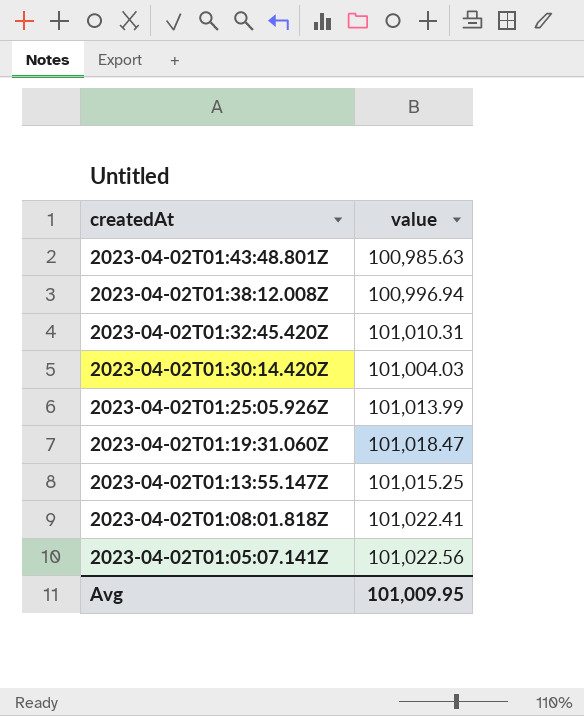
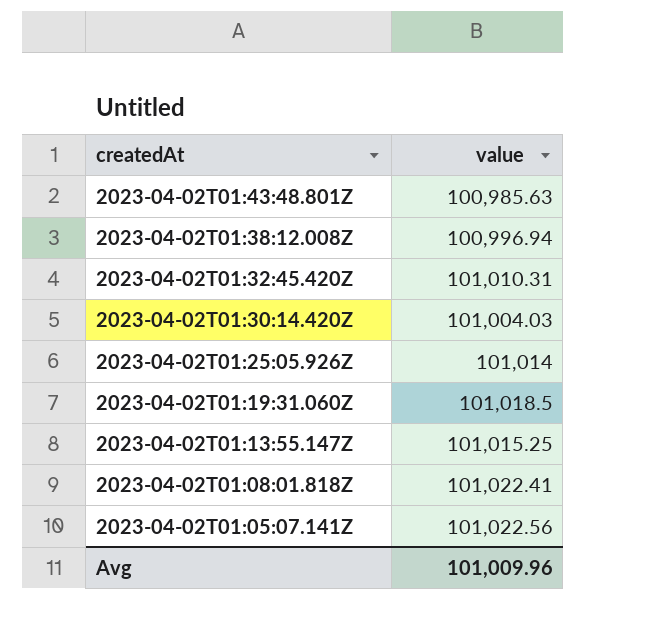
2023-04-02T01:25:05.926Z | value: 101,013.99 -> 101,014
2023-04-02T01:19:31.060Z | value: 101,018.47 -> 101,018.5
Avg | value: 101,009.95 -> 101,009.96

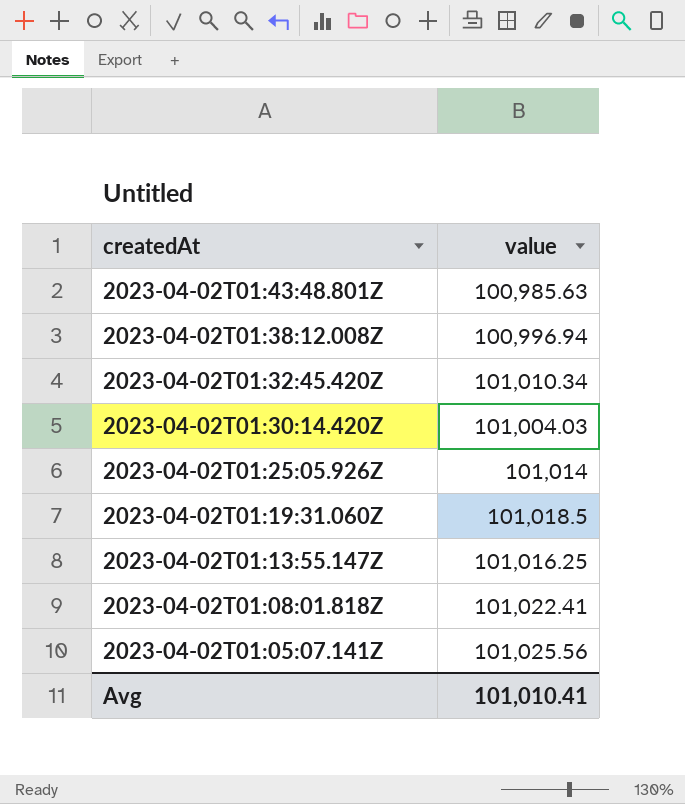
2023-04-02T01:32:45.420Z | value: 101,010.31 -> 101,010.34
2023-04-02T01:13:55.147Z | value: 101,015.25 -> 101,016.25
2023-04-02T01:05:07.141Z | value: 101,022.56 -> 101,025.56
Avg | value: 101,009.96 -> 101,010.41

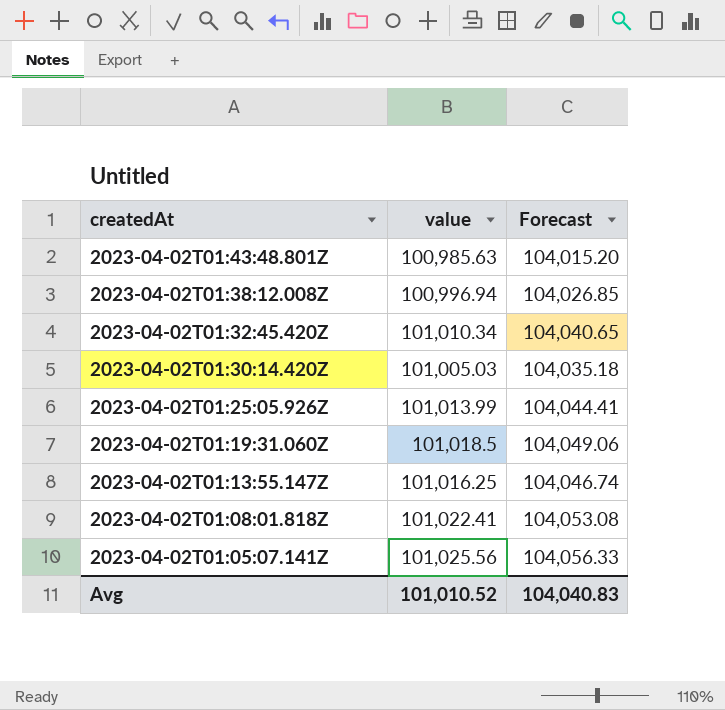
column Forecast | formula: none -> [value] * 1.03
2023-04-02T01:30:14.420Z | value: 101,004.03 -> 101,005.03
2023-04-02T01:25:05.926Z | value: 101,014 -> 101,013.99
Avg | value: 101,010.41 -> 101,010.52

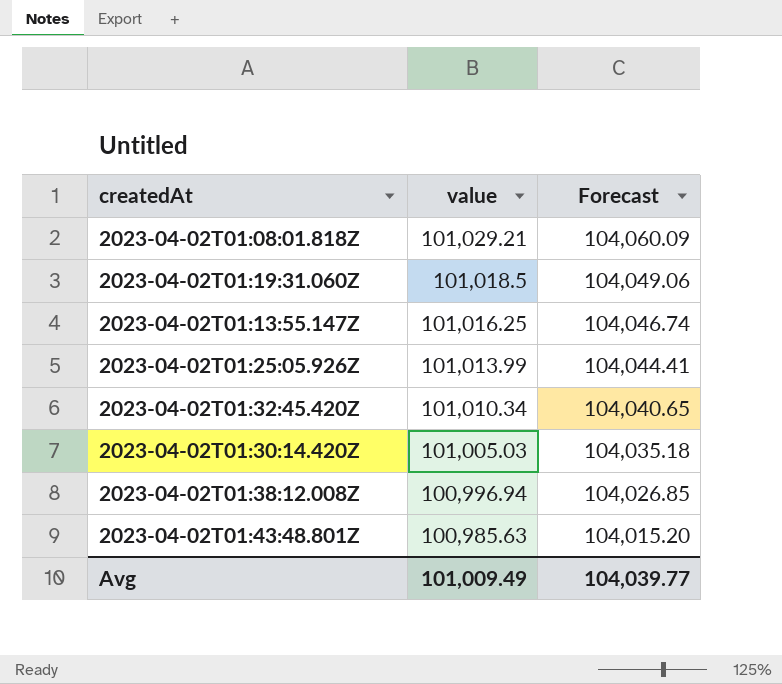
row order: createdAt descending -> value descending
row 2023-04-02T01:05:07.141Z: 101,025.56 | 104,056.33 -> none
2023-04-02T01:08:01.818Z | value: 101,022.41 -> 101,029.21
2023-04-02T01:08:01.818Z | Forecast: 104,053.08 -> 104,060.09
Avg | value: 101,010.52 -> 101,009.49
Avg | Forecast: 104,040.83 -> 104,039.77

